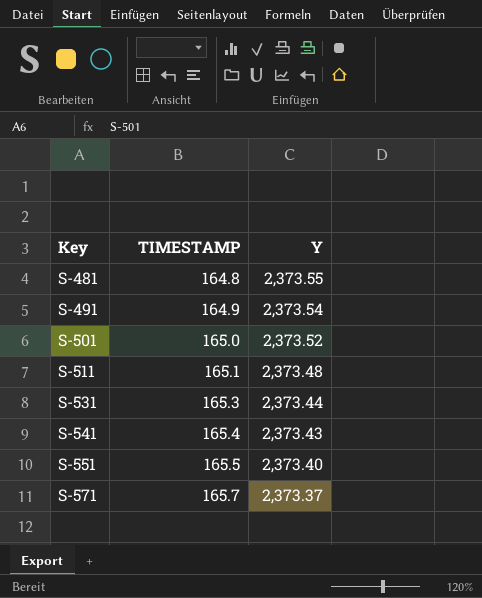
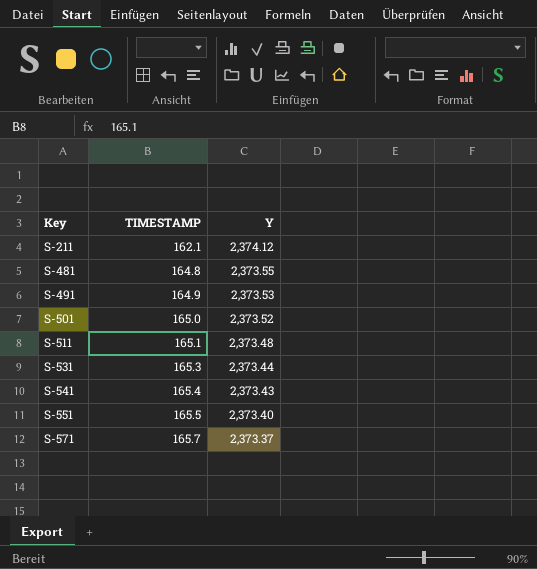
row S-211: none -> 162.1 | 2,374.12
S-491 | Y: 2,373.54 -> 2,373.53

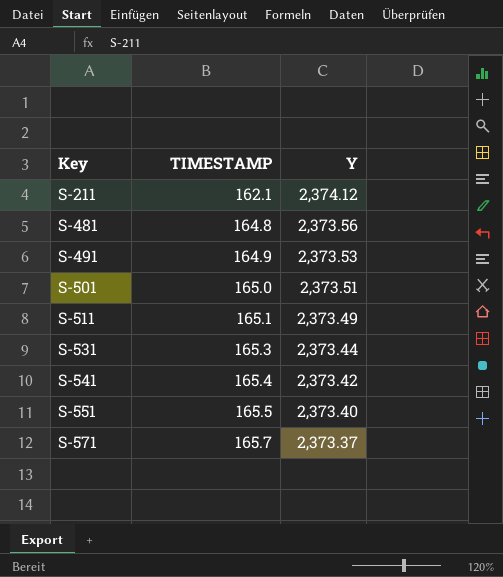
S-481 | Y: 2,373.55 -> 2,373.56
S-501 | Y: 2,373.52 -> 2,373.51
S-511 | Y: 2,373.48 -> 2,373.49
S-541 | Y: 2,373.43 -> 2,373.42

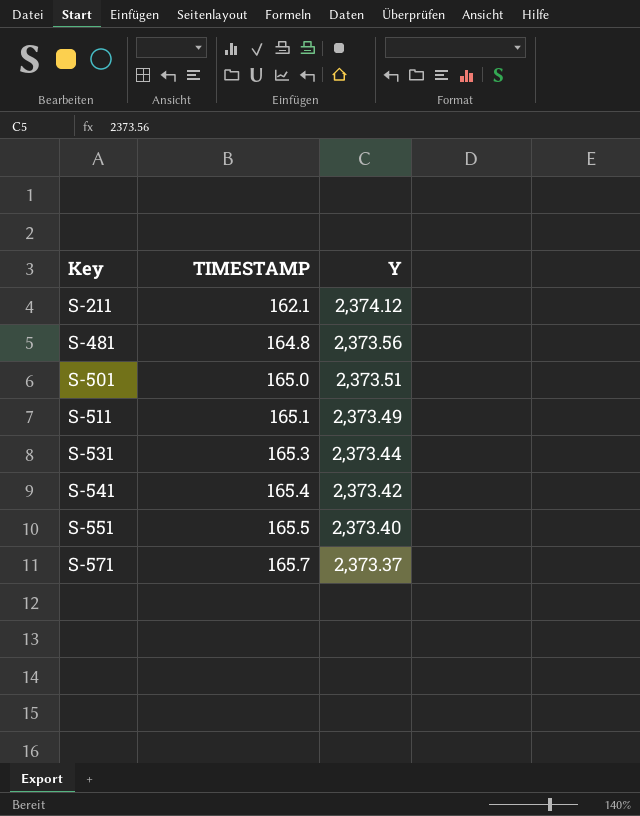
row S-491: 164.9 | 2,373.53 -> none

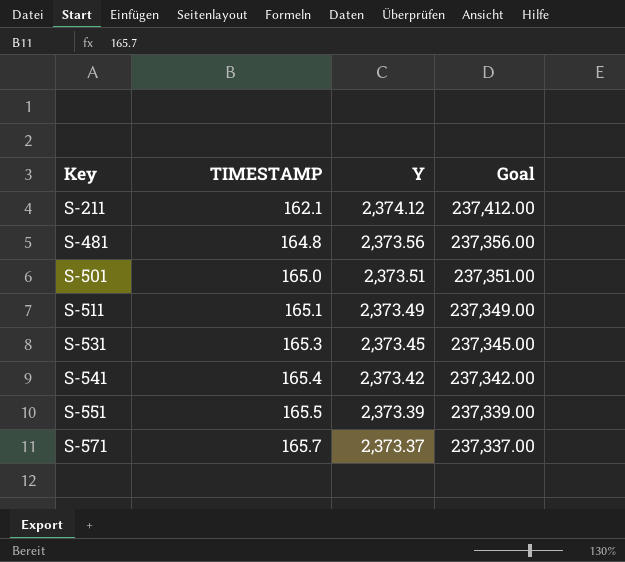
column Goal | formula: none -> [Y] * 100
S-531 | Y: 2,373.44 -> 2,373.45
S-551 | Y: 2,373.40 -> 2,373.39

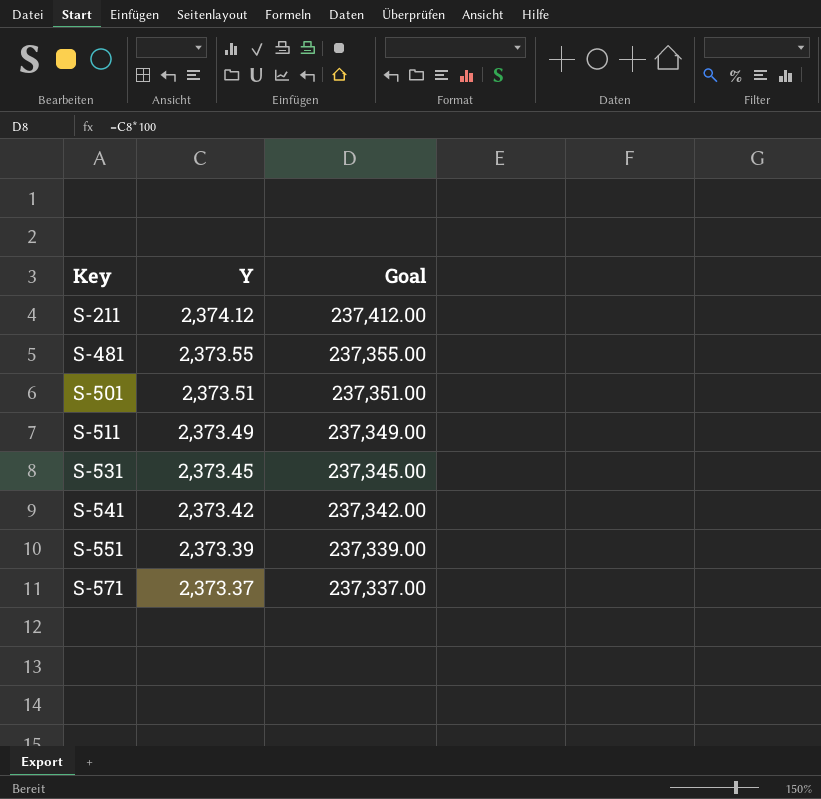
column TIMESTAMP | position: 2 -> none
S-481 | Y: 2,373.56 -> 2,373.55
S-481 | Goal: 237,356.00 -> 237,355.00

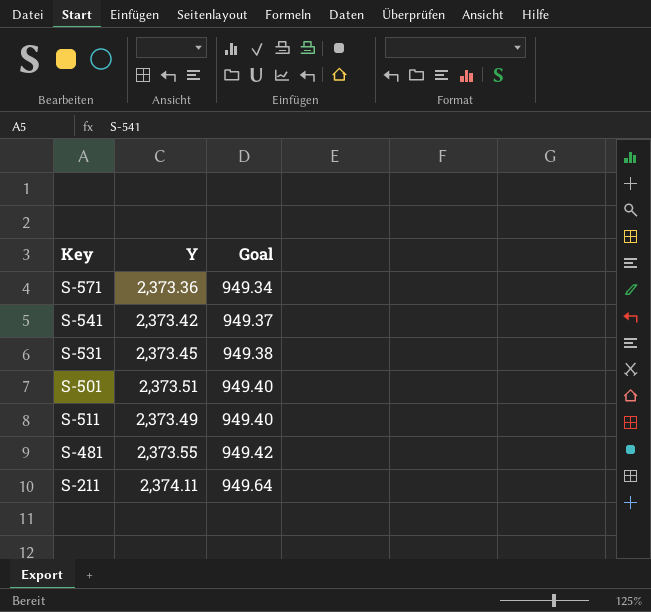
row order: Key ascending -> Goal ascending
column Goal | formula: [Y] * 100 -> [Y] * 0.4
row S-551: 2,373.39 | 237,339.00 -> none
S-571 | Y: 2,373.37 -> 2,373.36
S-211 | Y: 2,374.12 -> 2,374.11

